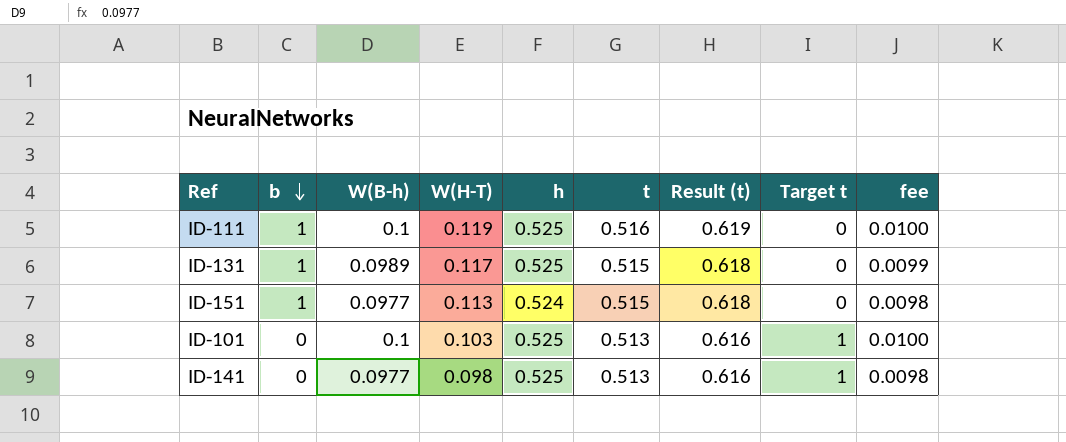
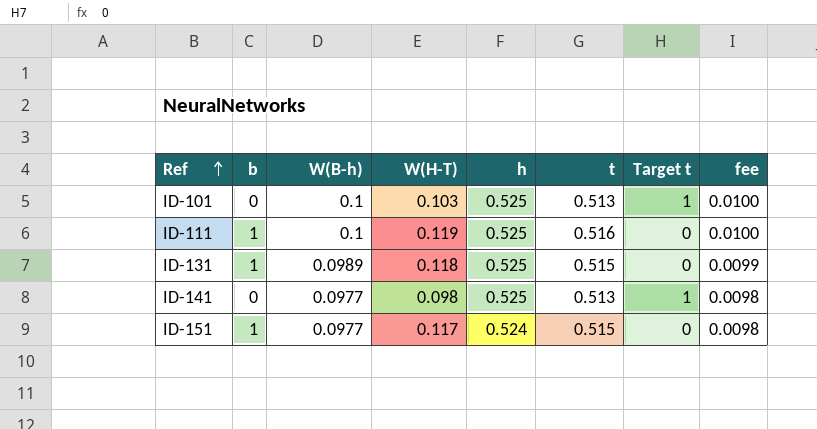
row order: b descending -> Ref ascending
column Result (t) | formula: [t] * 1.2 -> none
ID-131 | W(H-T): 0.117 -> 0.118
ID-151 | W(H-T): 0.113 -> 0.117

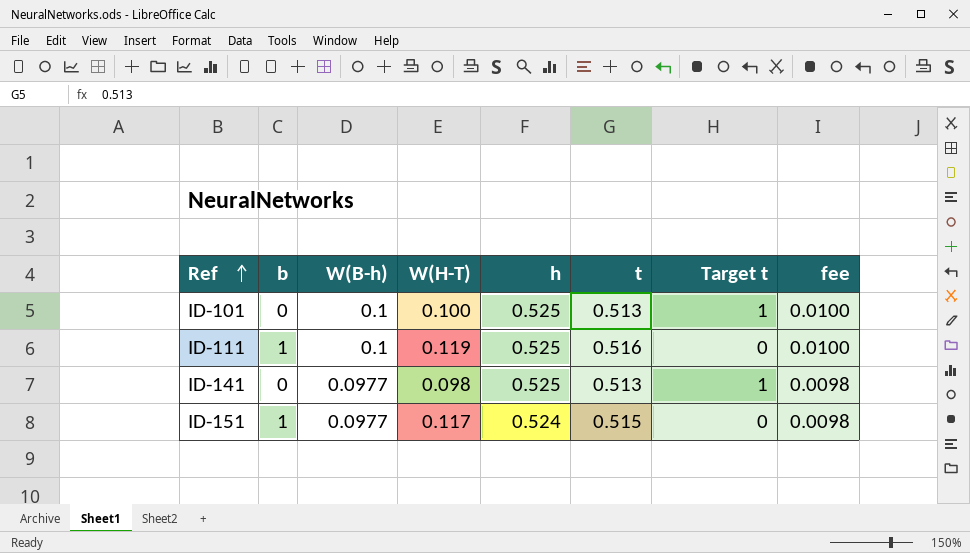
row ID-131: 1 | 0.0989 | 0.118 | 0.525 | 0.515 | 0 | 0.0099 -> none
ID-101 | W(H-T): 0.103 -> 0.100

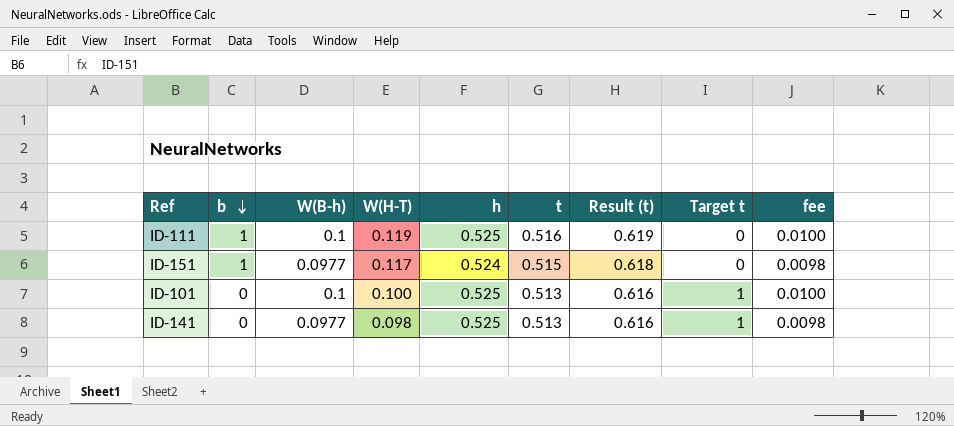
row order: Ref ascending -> b descending
column Result (t) | formula: none -> [t] * 1.2

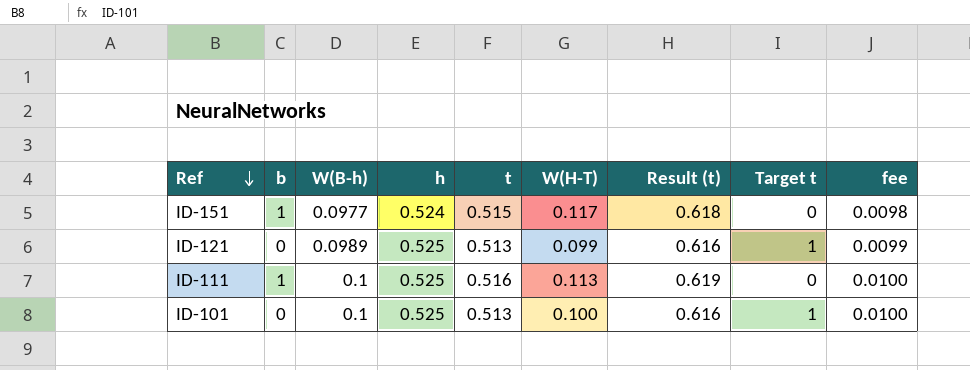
row order: b descending -> Ref descending
column W(H-T) | position: 4 -> 6
row ID-141: 0 | 0.0977 | 0.098 | 0.525 | 0.513 | 0.616 | 1 | 0.0098 -> none
row ID-121: none -> 0 | 0.0989 | 0.525 | 0.513 | 0.099 | 0.616 | 1 | 0.0099
ID-111 | W(H-T): 0.119 -> 0.113

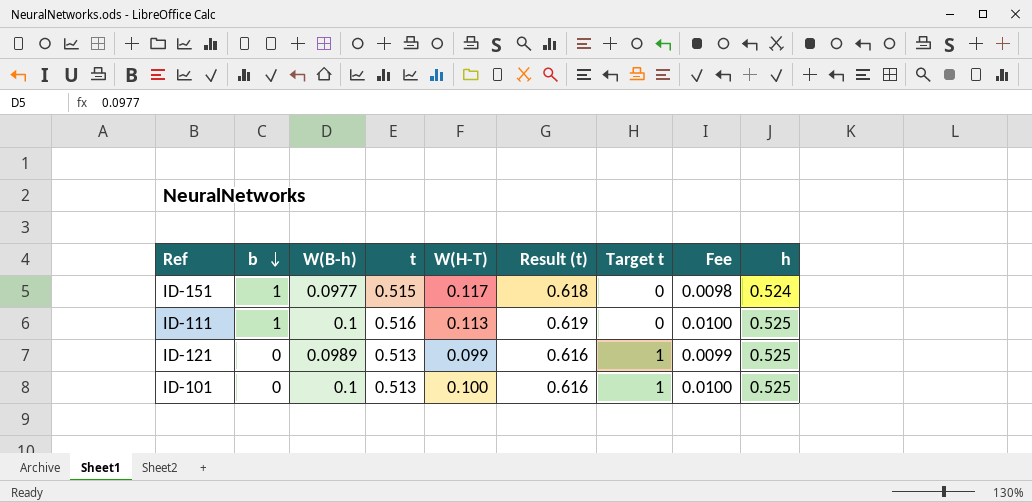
row order: Ref descending -> b descending
column name: fee -> Fee
column h | position: 4 -> 9

